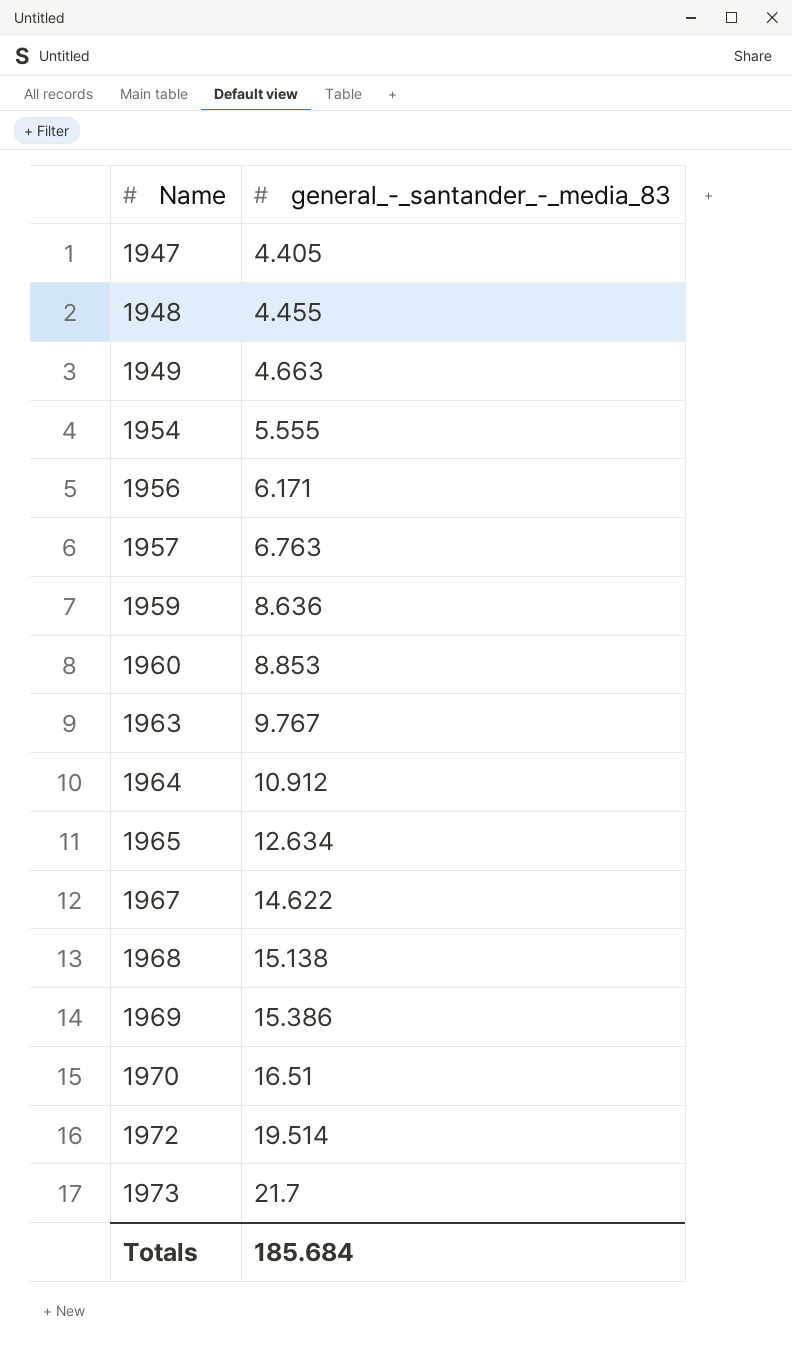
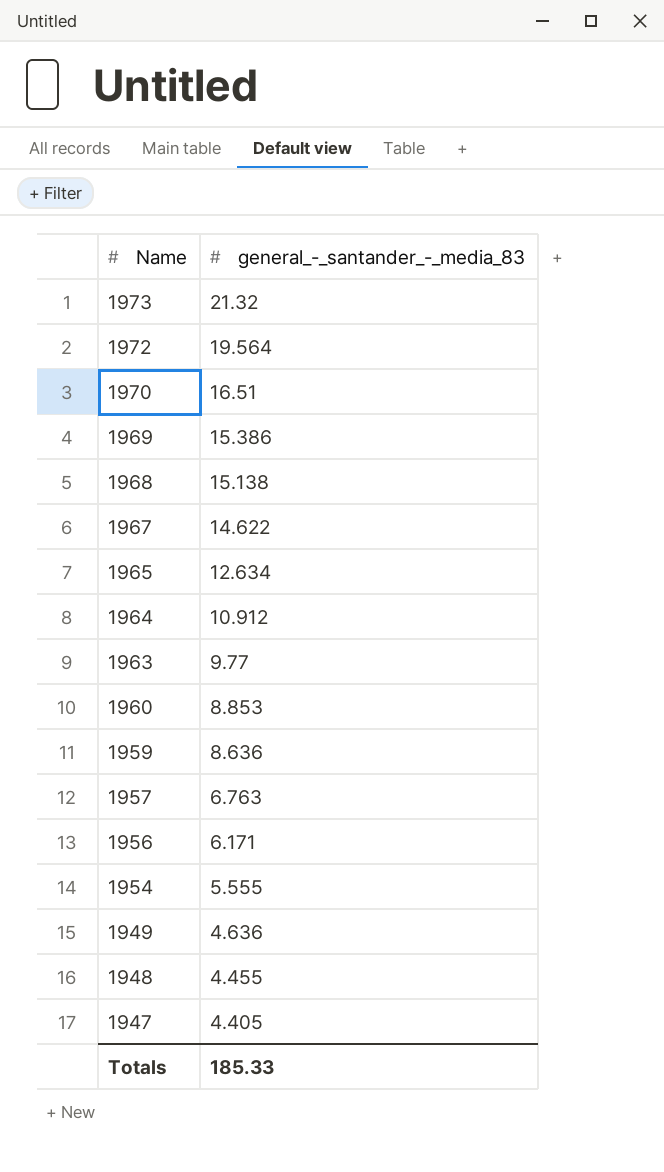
row order: Name ascending -> Name descending
1973 | general_-_santander_-_media_83: 21.7 -> 21.32
1972 | general_-_santander_-_media_83: 19.514 -> 19.564
1963 | general_-_santander_-_media_83: 9.767 -> 9.77
1949 | general_-_santander_-_media_83: 4.663 -> 4.636
Totals | general_-_santander_-_media_83: 185.684 -> 185.33

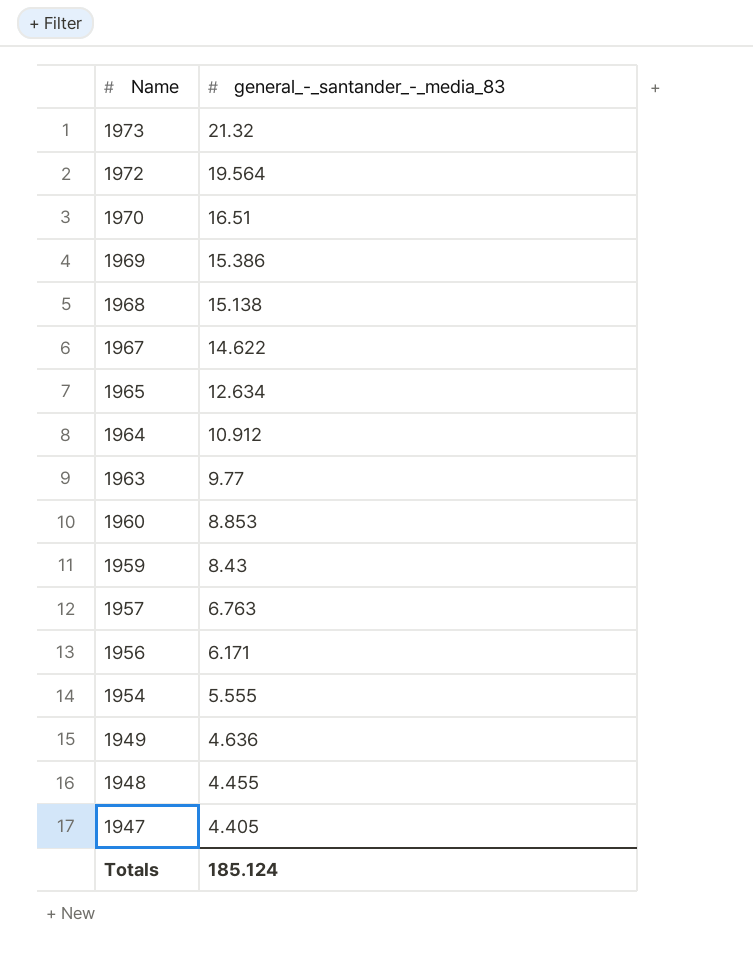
1959 | general_-_santander_-_media_83: 8.636 -> 8.43
Totals | general_-_santander_-_media_83: 185.33 -> 185.124

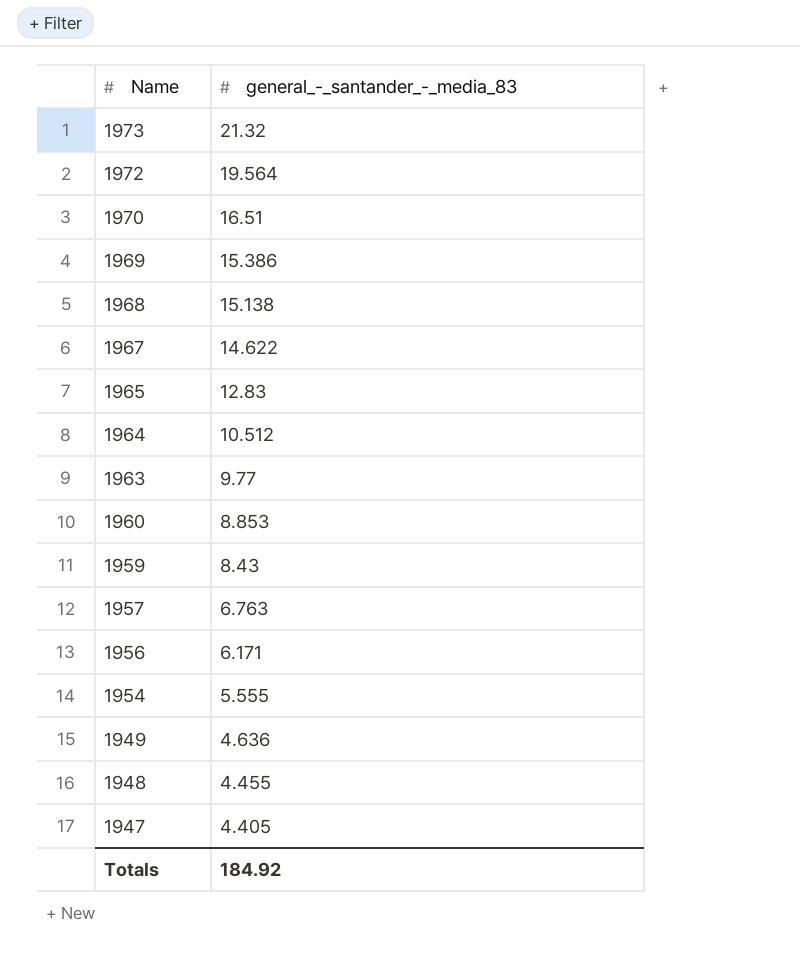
1965 | general_-_santander_-_media_83: 12.634 -> 12.83
1964 | general_-_santander_-_media_83: 10.912 -> 10.512
Totals | general_-_santander_-_media_83: 185.124 -> 184.92

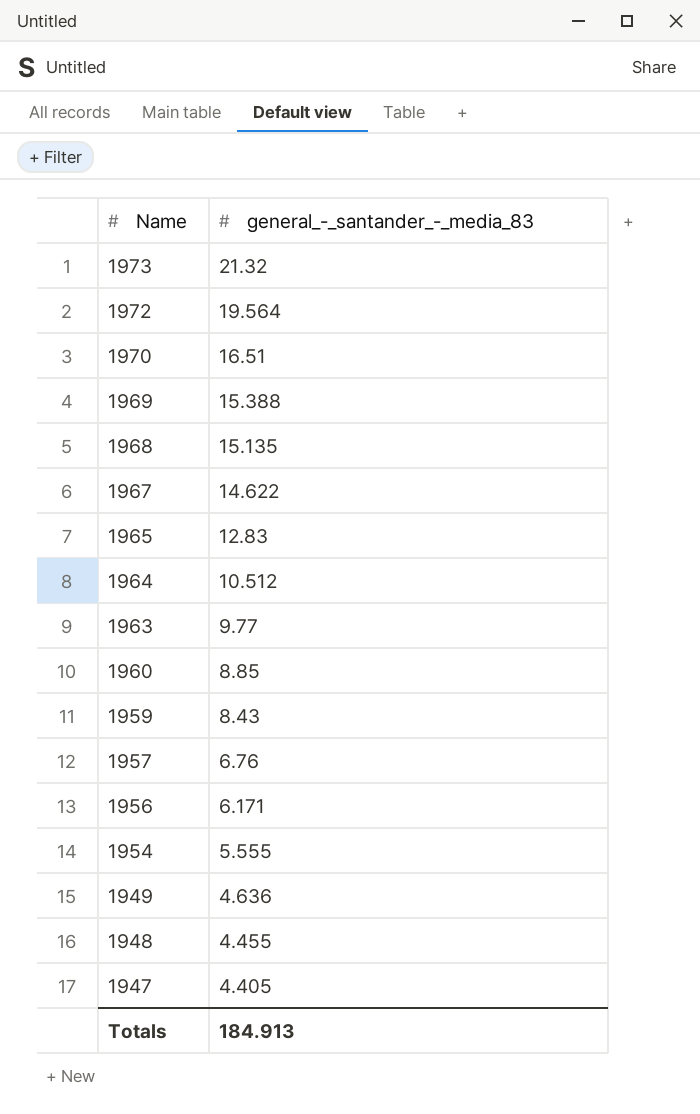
1969 | general_-_santander_-_media_83: 15.386 -> 15.388
1968 | general_-_santander_-_media_83: 15.138 -> 15.135
1960 | general_-_santander_-_media_83: 8.853 -> 8.85
1957 | general_-_santander_-_media_83: 6.763 -> 6.76
Totals | general_-_santander_-_media_83: 184.92 -> 184.913

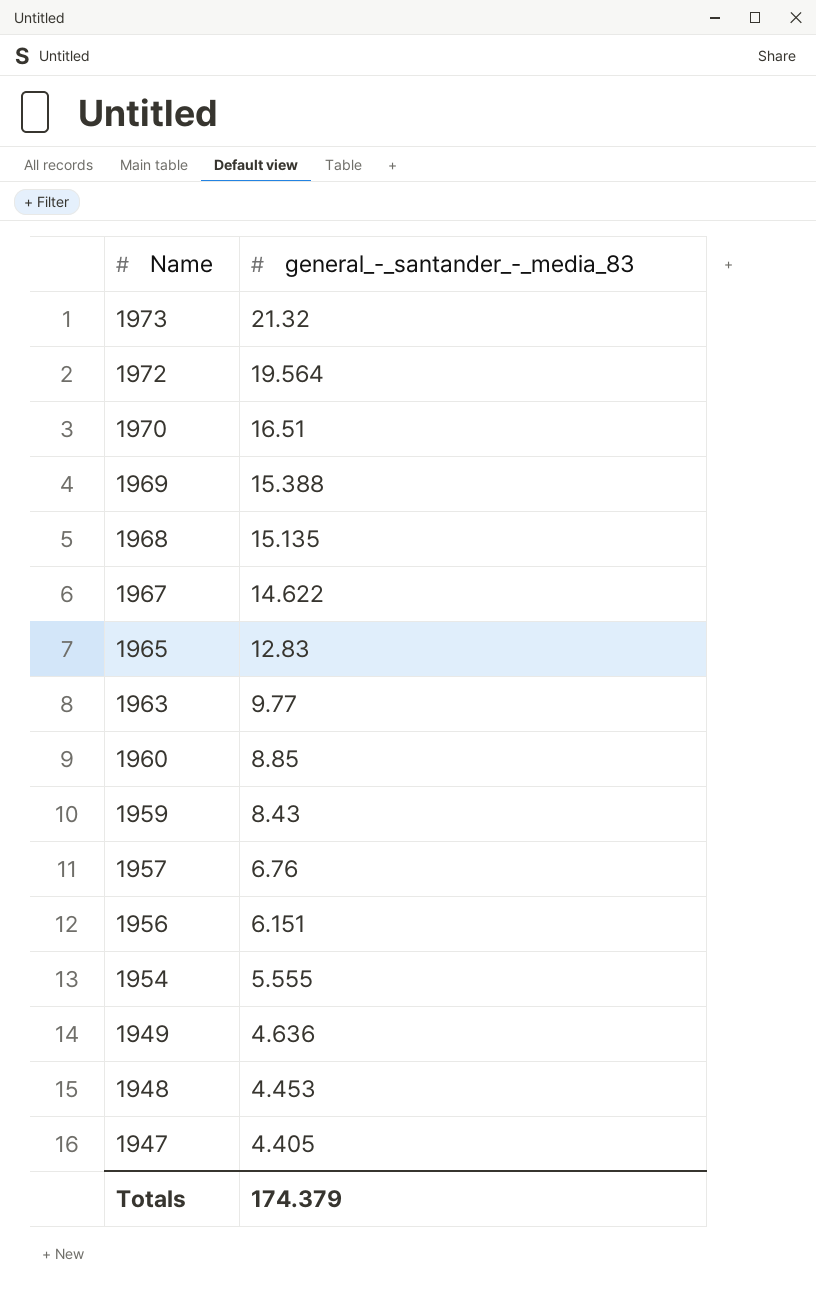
row 1964: 10.512 -> none
1956 | general_-_santander_-_media_83: 6.171 -> 6.151
1948 | general_-_santander_-_media_83: 4.455 -> 4.453
Totals | general_-_santander_-_media_83: 184.913 -> 174.379

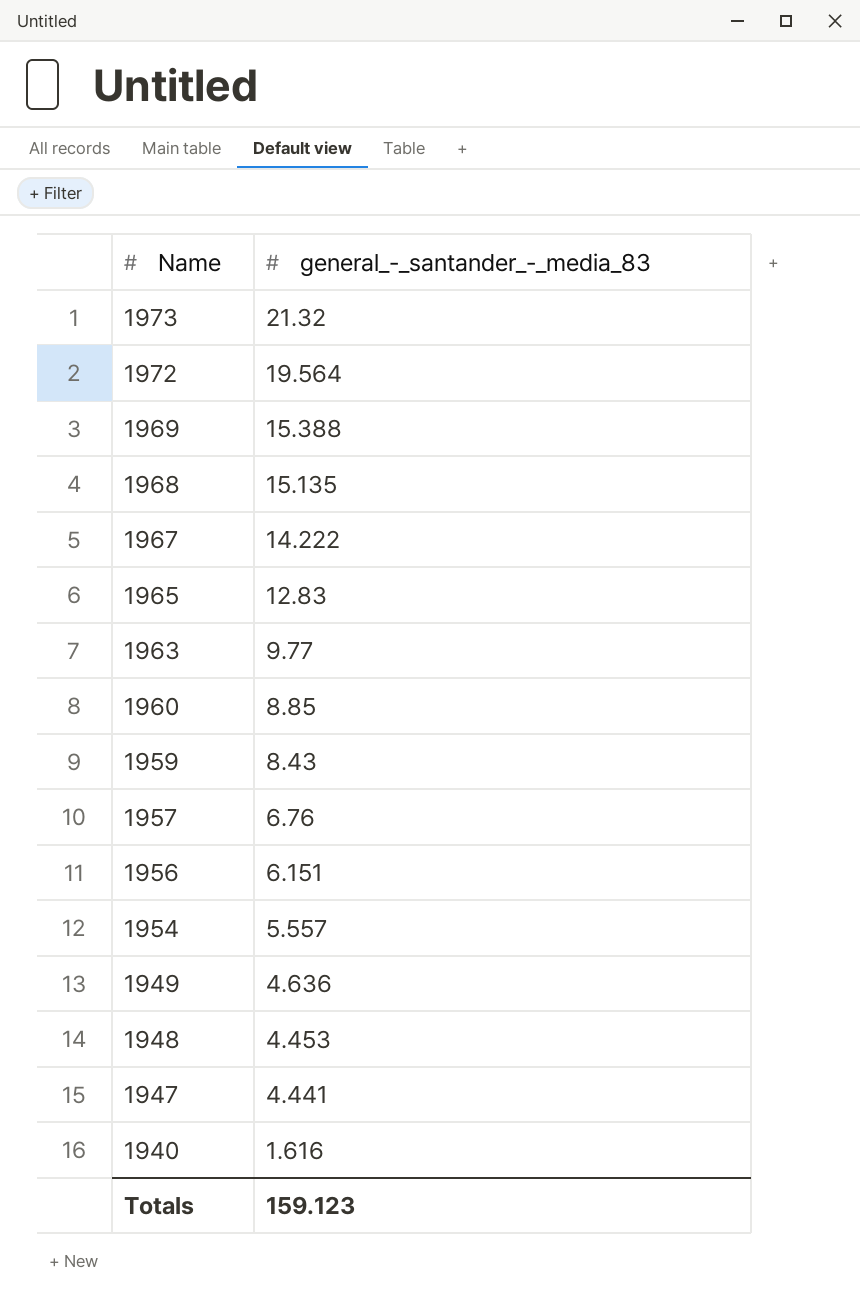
row 1970: 16.51 -> none
1967 | general_-_santander_-_media_83: 14.622 -> 14.222
1954 | general_-_santander_-_media_83: 5.555 -> 5.557
1947 | general_-_santander_-_media_83: 4.405 -> 4.441
row 1940: none -> 1.616
Totals | general_-_santander_-_media_83: 174.379 -> 159.123

